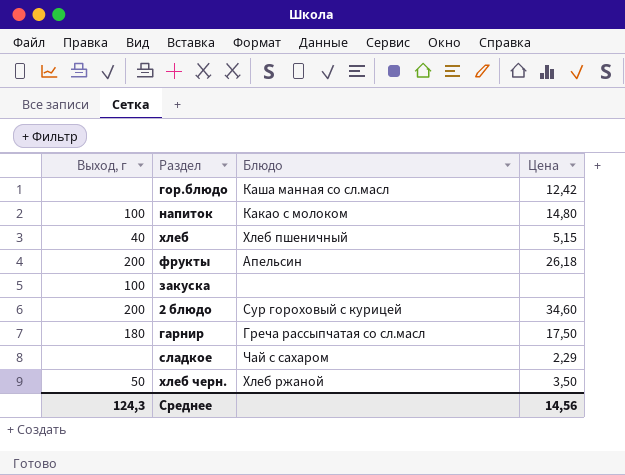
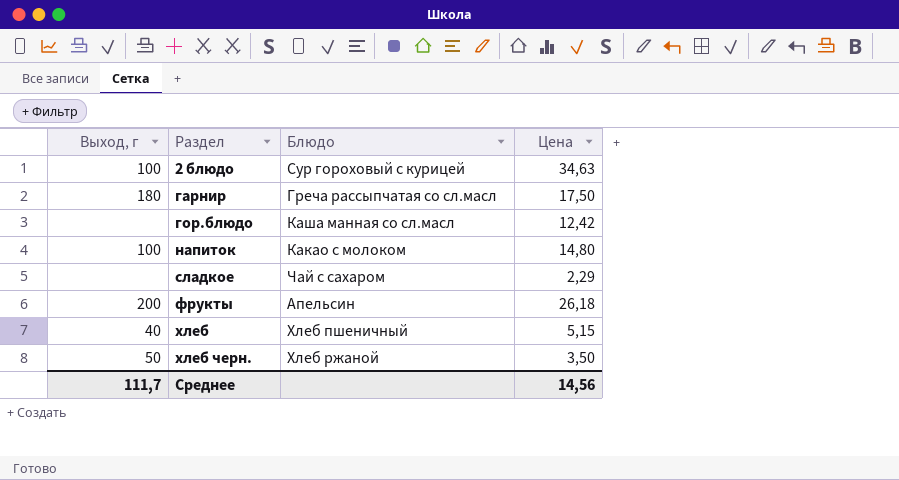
row order: none -> Раздел ascending
row закуска: 100 | none | none -> none
2 блюдо | Выход, г: 200 -> 100
2 блюдо | Цена: 34,60 -> 34,63
Среднее | Выход, г: 124,3 -> 111,7

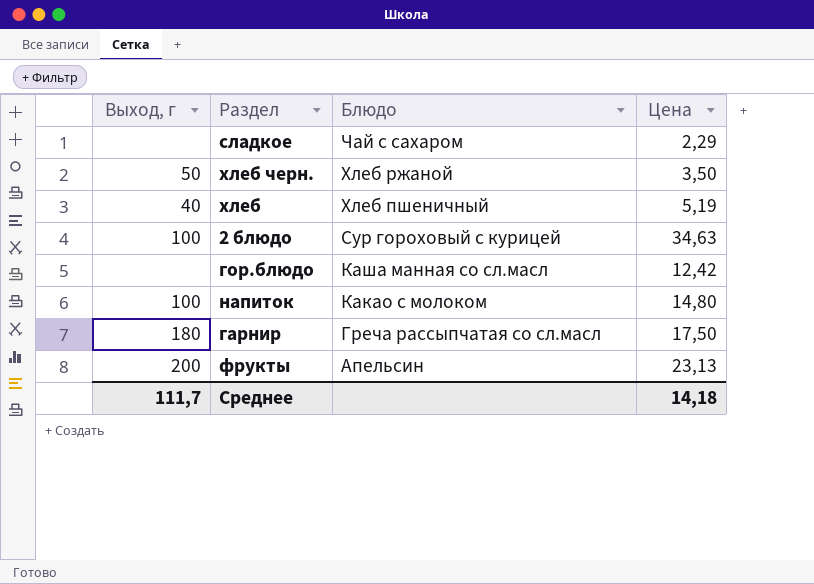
row order: Раздел ascending -> Блюдо descending
хлеб | Цена: 5,15 -> 5,19
фрукты | Цена: 26,18 -> 23,13
Среднее | Цена: 14,56 -> 14,18

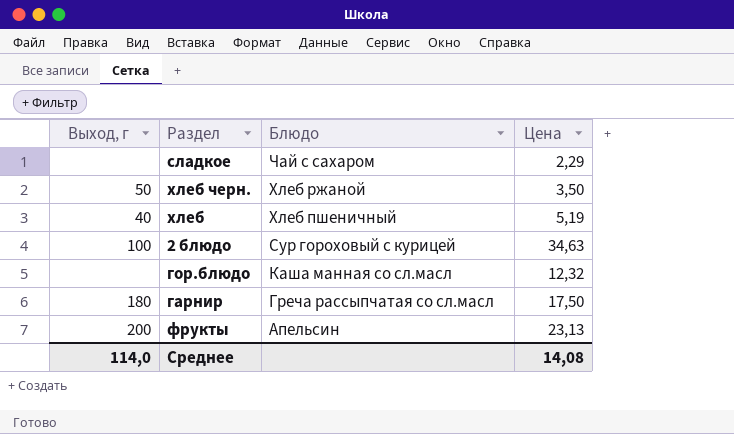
row напиток: 100 | Какао с молоком | 14,80 -> none
гор.блюдо | Цена: 12,42 -> 12,32
Среднее | Выход, г: 111,7 -> 114,0
Среднее | Цена: 14,18 -> 14,08

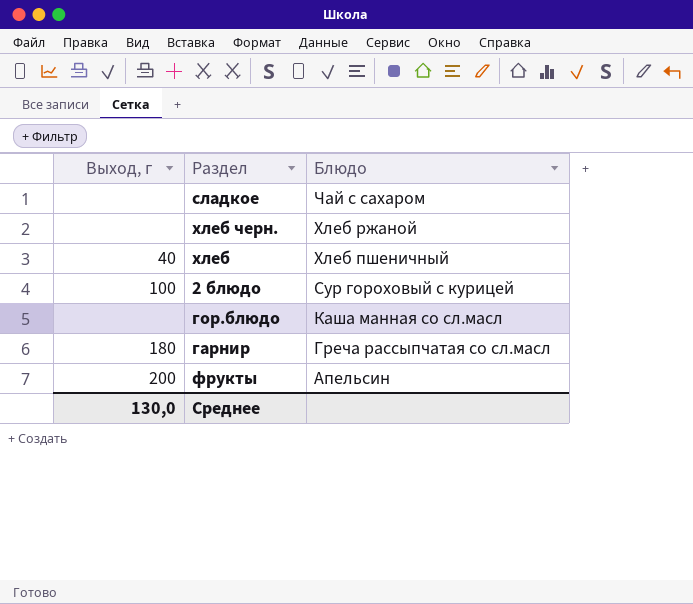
column Цена | position: 4 -> none
хлеб черн. | Выход, г: 50 -> none
Среднее | Выход, г: 114,0 -> 130,0

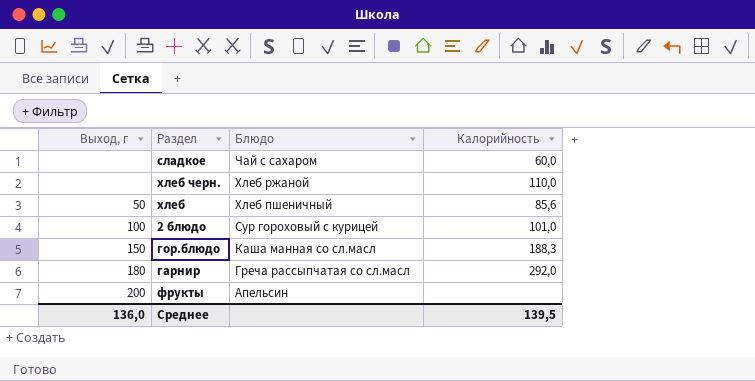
column Калорийность | position: none -> 4
хлеб | Выход, г: 40 -> 50
гор.блюдо | Выход, г: none -> 150
Среднее | Выход, г: 130,0 -> 136,0

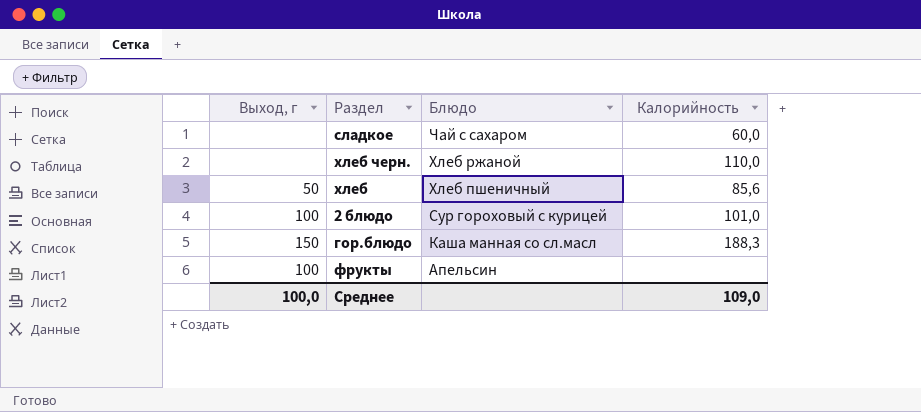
row гарнир: 180 | Греча рассыпчатая со сл.масл | 292,0 -> none
фрукты | Выход, г: 200 -> 100
Среднее | Выход, г: 136,0 -> 100,0
Среднее | Калорийность: 139,5 -> 109,0

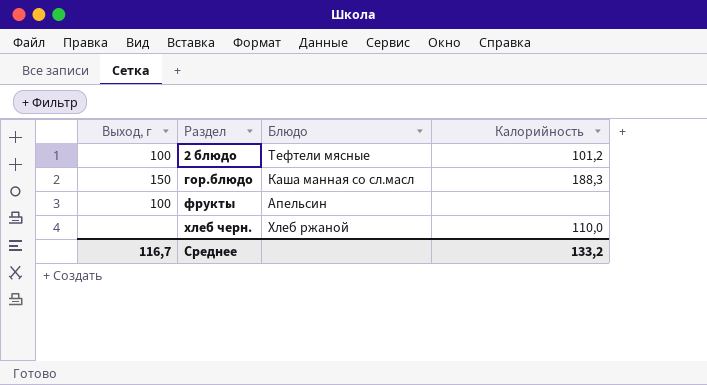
row order: Блюдо descending -> Раздел ascending
row сладкое: none | Чай с сахаром | 60,0 -> none
row хлеб: 50 | Хлеб пшеничный | 85,6 -> none
2 блюдо | Блюдо: Сур гороховый с курицей -> Тефтели мясные
2 блюдо | Калорийность: 101,0 -> 101,2
Среднее | Выход, г: 100,0 -> 116,7
Среднее | Калорийность: 109,0 -> 133,2

